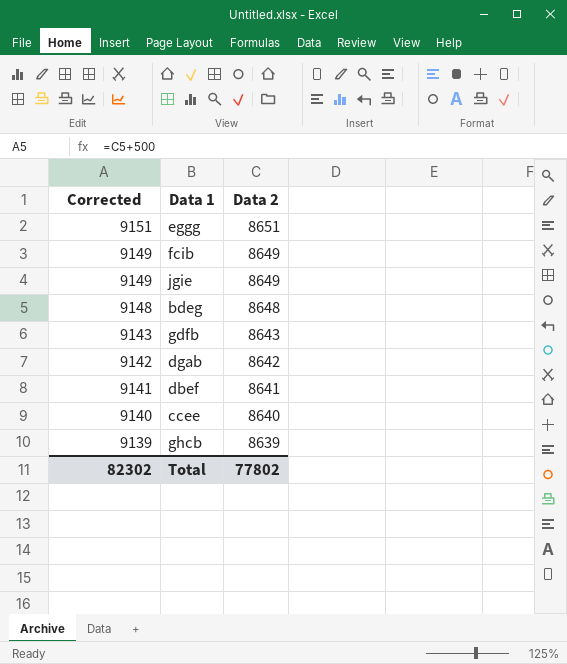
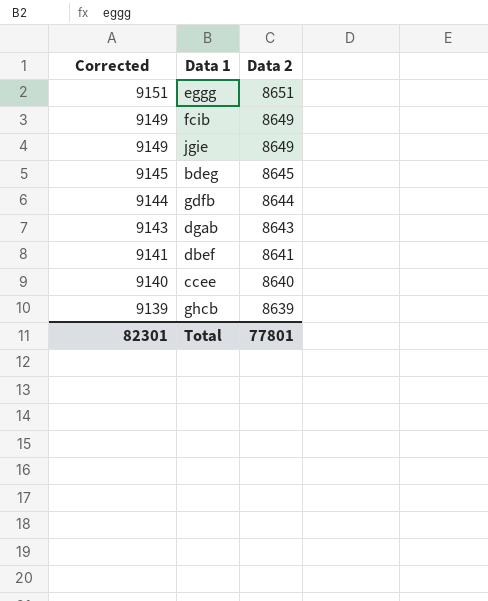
bdeg | Corrected: 9148 -> 9145
bdeg | Data 2: 8648 -> 8645
gdfb | Corrected: 9143 -> 9144
gdfb | Data 2: 8643 -> 8644
dgab | Corrected: 9142 -> 9143
dgab | Data 2: 8642 -> 8643
Total | Corrected: 82302 -> 82301
Total | Data 2: 77802 -> 77801

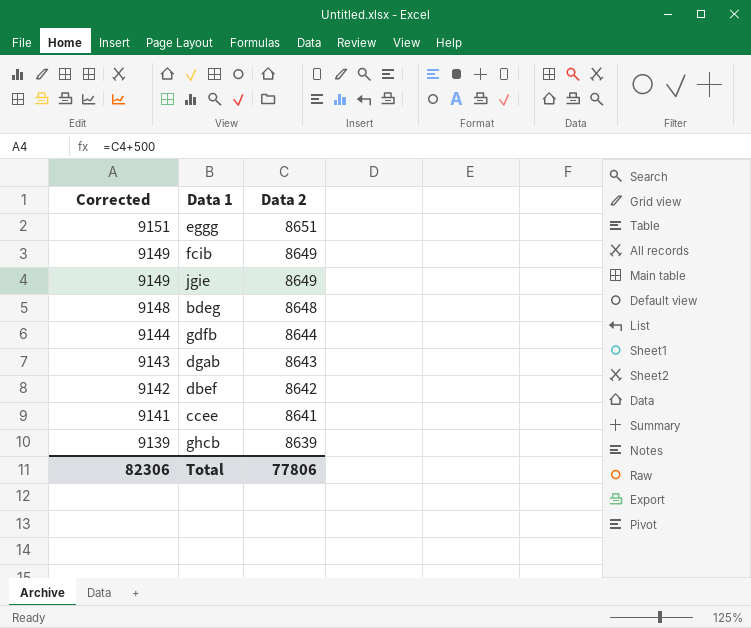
bdeg | Corrected: 9145 -> 9148
bdeg | Data 2: 8645 -> 8648
dbef | Corrected: 9141 -> 9142
dbef | Data 2: 8641 -> 8642
ccee | Corrected: 9140 -> 9141
ccee | Data 2: 8640 -> 8641
Total | Corrected: 82301 -> 82306
Total | Data 2: 77801 -> 77806

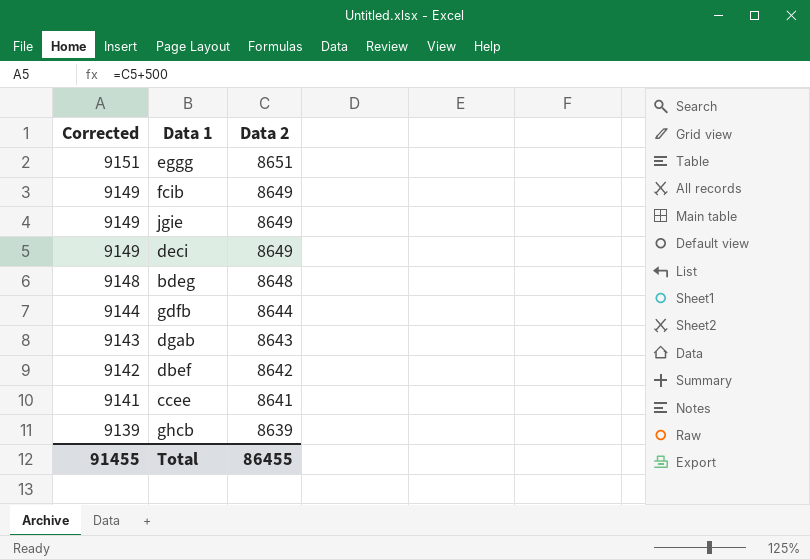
row deci: none -> 9149 | 8649
Total | Corrected: 82306 -> 91455
Total | Data 2: 77806 -> 86455

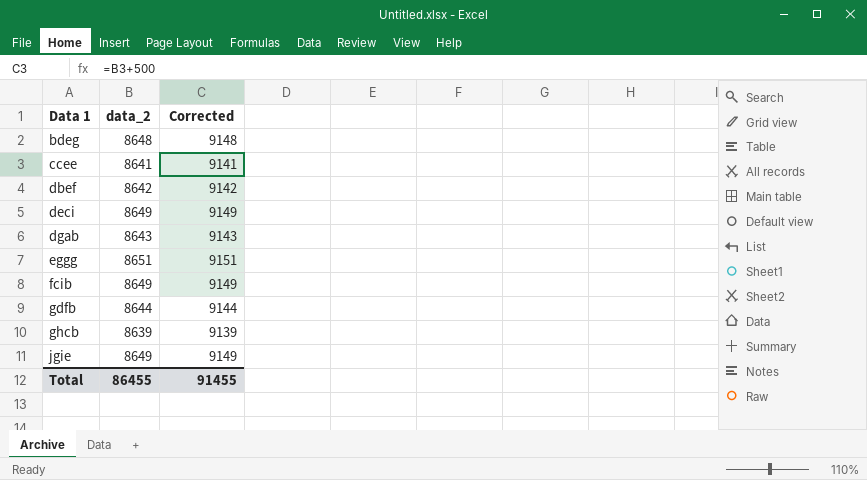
row order: Corrected descending -> Data 1 ascending
column name: Data 2 -> data_2
column Corrected | position: 1 -> 3

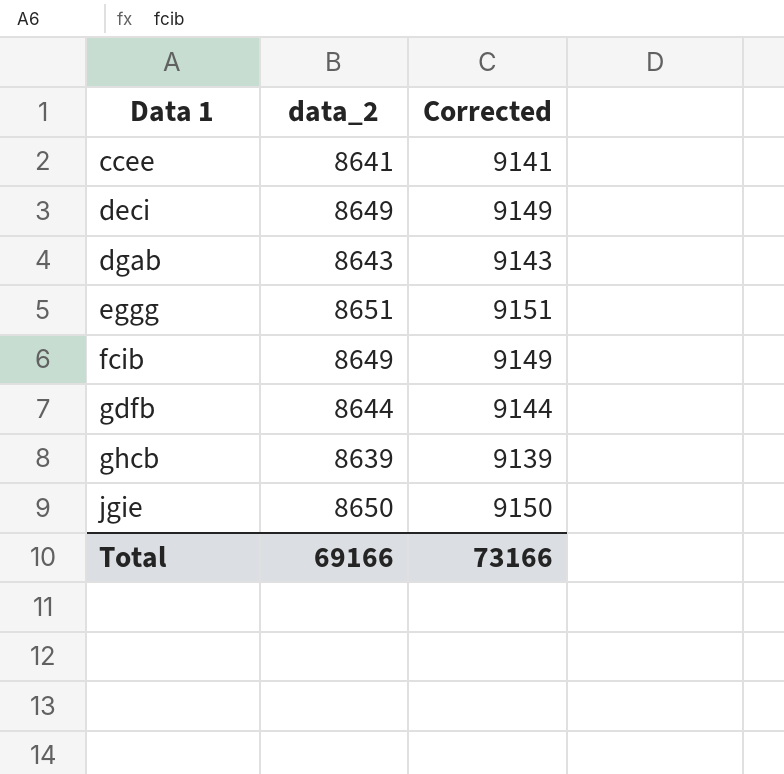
row bdeg: 8648 | 9148 -> none
row dbef: 8642 | 9142 -> none
jgie | data_2: 8649 -> 8650
jgie | Corrected: 9149 -> 9150
Total | data_2: 86455 -> 69166
Total | Corrected: 91455 -> 73166

